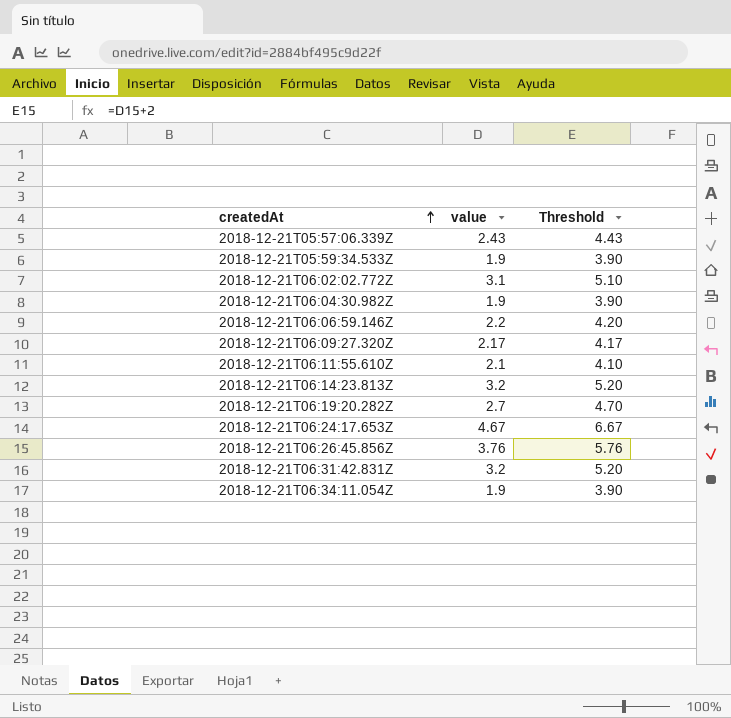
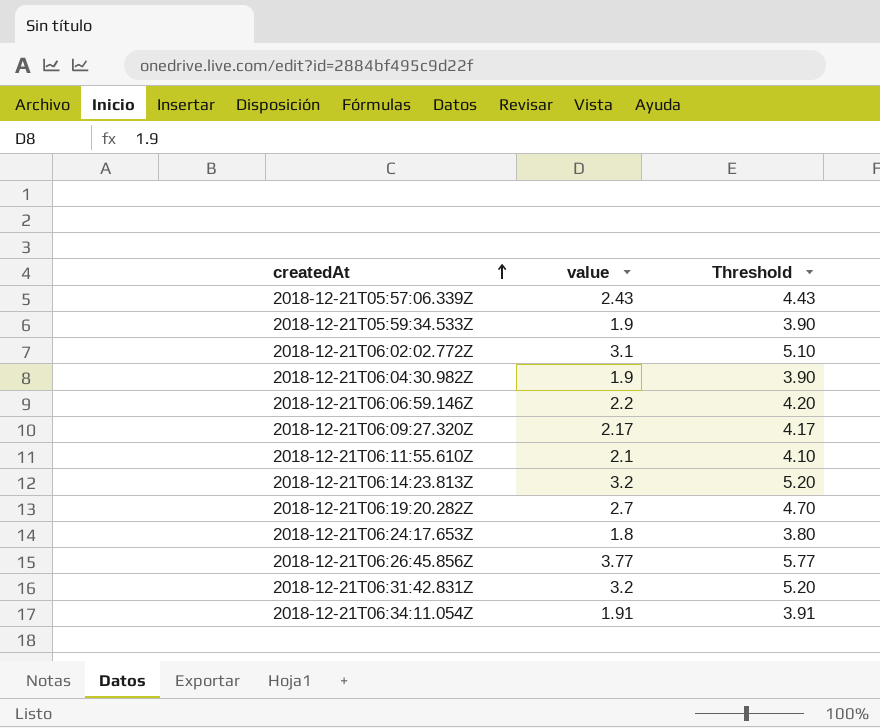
2018-12-21T06:24:17.653Z | value: 4.67 -> 1.8
2018-12-21T06:24:17.653Z | Threshold: 6.67 -> 3.80
2018-12-21T06:26:45.856Z | value: 3.76 -> 3.77
2018-12-21T06:26:45.856Z | Threshold: 5.76 -> 5.77
2018-12-21T06:34:11.054Z | value: 1.9 -> 1.91
2018-12-21T06:34:11.054Z | Threshold: 3.90 -> 3.91

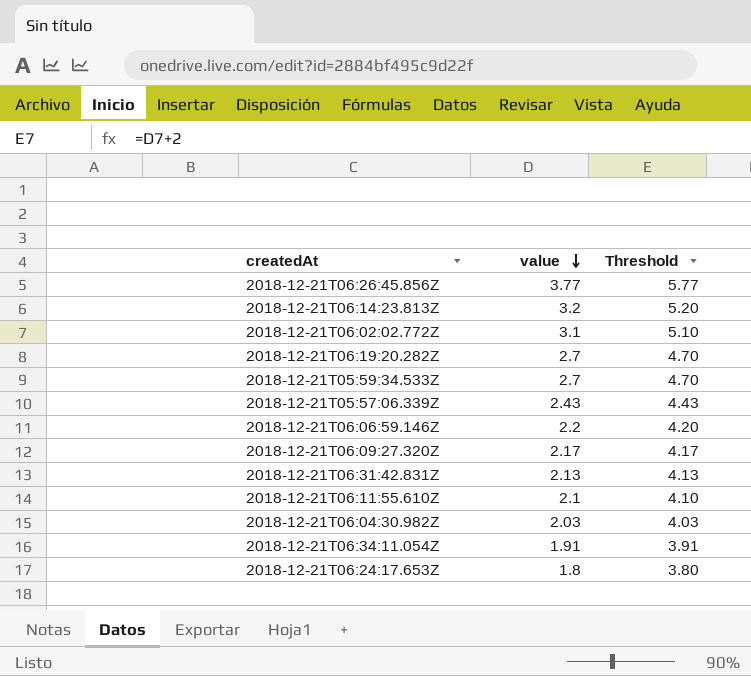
row order: createdAt ascending -> value descending
2018-12-21T05:59:34.533Z | value: 1.9 -> 2.7
2018-12-21T05:59:34.533Z | Threshold: 3.90 -> 4.70
2018-12-21T06:31:42.831Z | value: 3.2 -> 2.13
2018-12-21T06:31:42.831Z | Threshold: 5.20 -> 4.13
2018-12-21T06:04:30.982Z | value: 1.9 -> 2.03
2018-12-21T06:04:30.982Z | Threshold: 3.90 -> 4.03

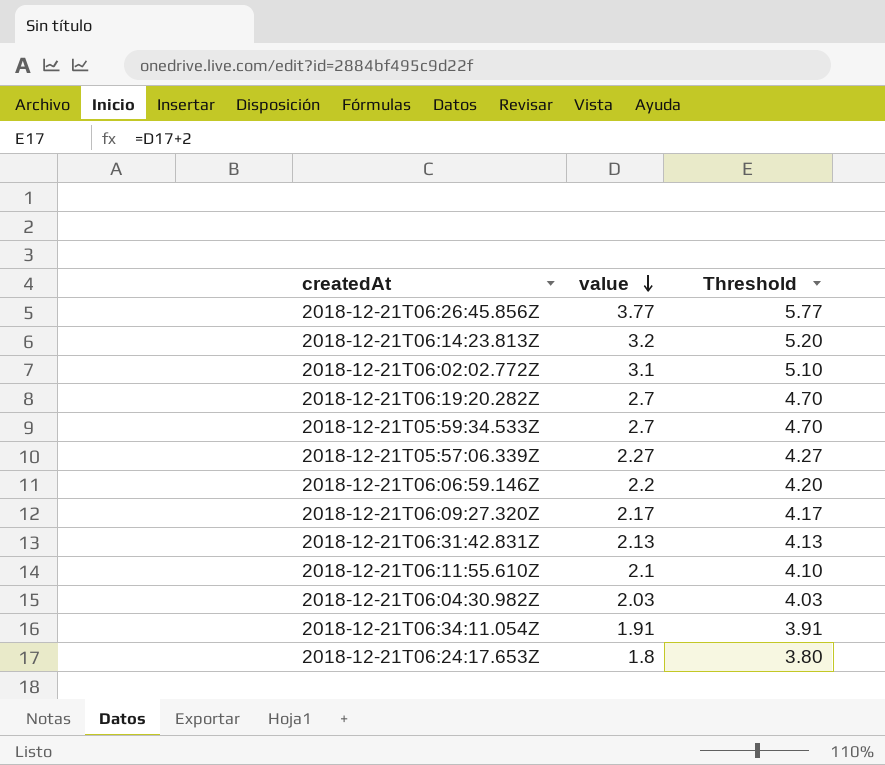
2018-12-21T05:57:06.339Z | value: 2.43 -> 2.27
2018-12-21T05:57:06.339Z | Threshold: 4.43 -> 4.27

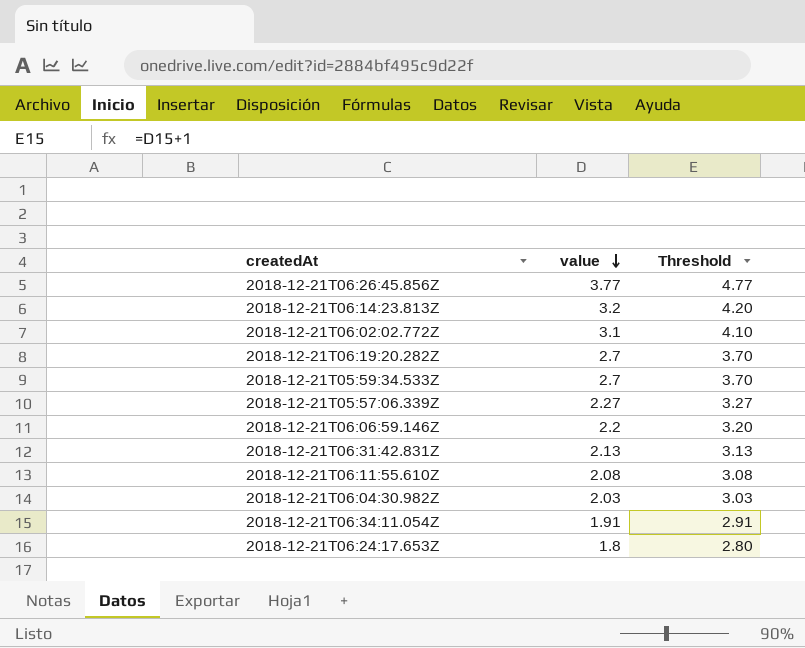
column Threshold | formula: [value] + 2 -> [value] + 1
row 2018-12-21T06:09:27.320Z: 2.17 | 4.17 -> none
2018-12-21T06:11:55.610Z | value: 2.1 -> 2.08

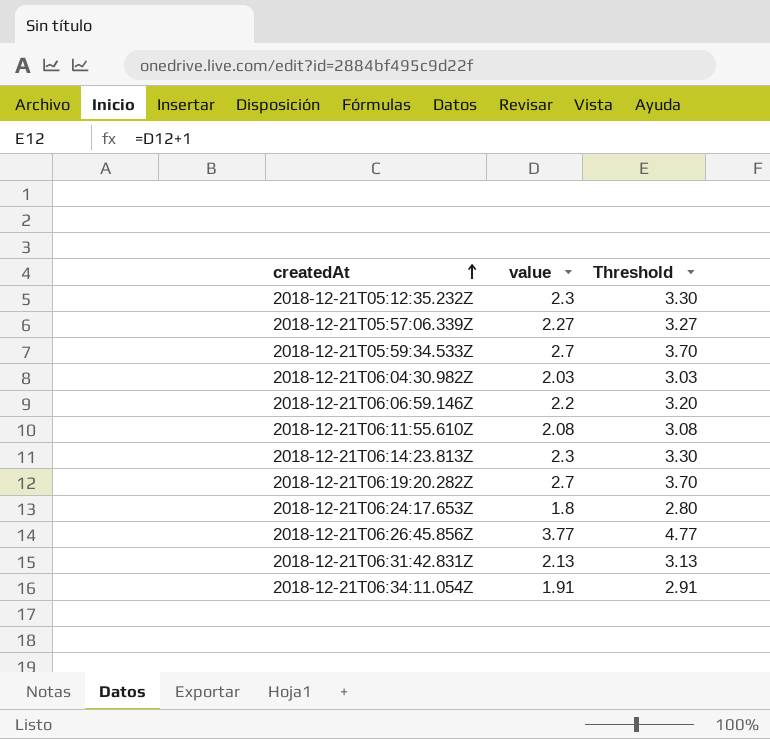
row order: value descending -> createdAt ascending
row 2018-12-21T06:02:02.772Z: 3.1 | 4.10 -> none
row 2018-12-21T05:12:35.232Z: none -> 2.3 | 3.30
2018-12-21T06:14:23.813Z | value: 3.2 -> 2.3
2018-12-21T06:14:23.813Z | Threshold: 4.20 -> 3.30

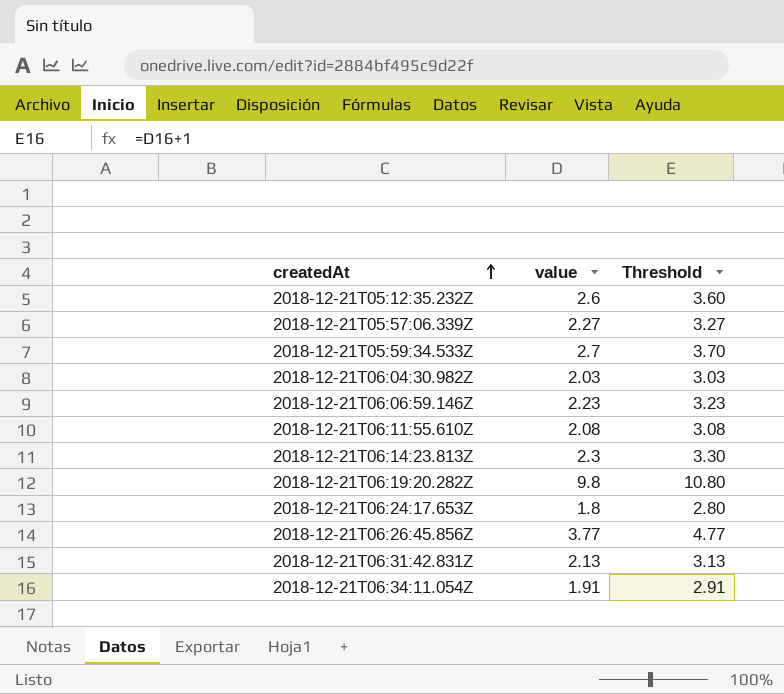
2018-12-21T05:12:35.232Z | value: 2.3 -> 2.6
2018-12-21T05:12:35.232Z | Threshold: 3.30 -> 3.60
2018-12-21T06:06:59.146Z | value: 2.2 -> 2.23
2018-12-21T06:06:59.146Z | Threshold: 3.20 -> 3.23
2018-12-21T06:19:20.282Z | value: 2.7 -> 9.8
2018-12-21T06:19:20.282Z | Threshold: 3.70 -> 10.80

